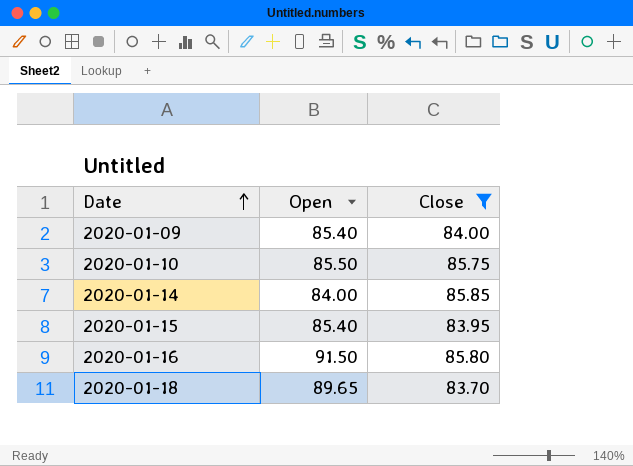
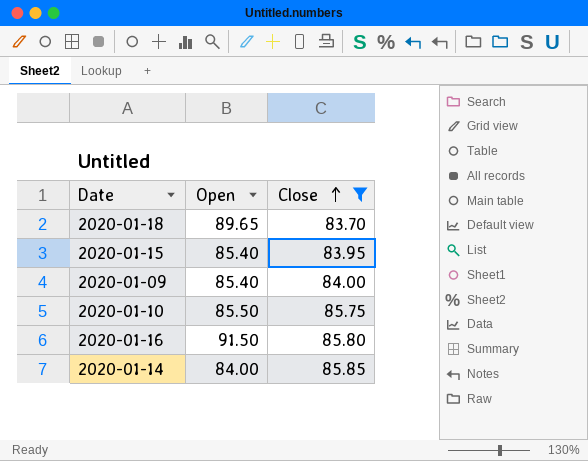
row order: Date ascending -> Close ascending

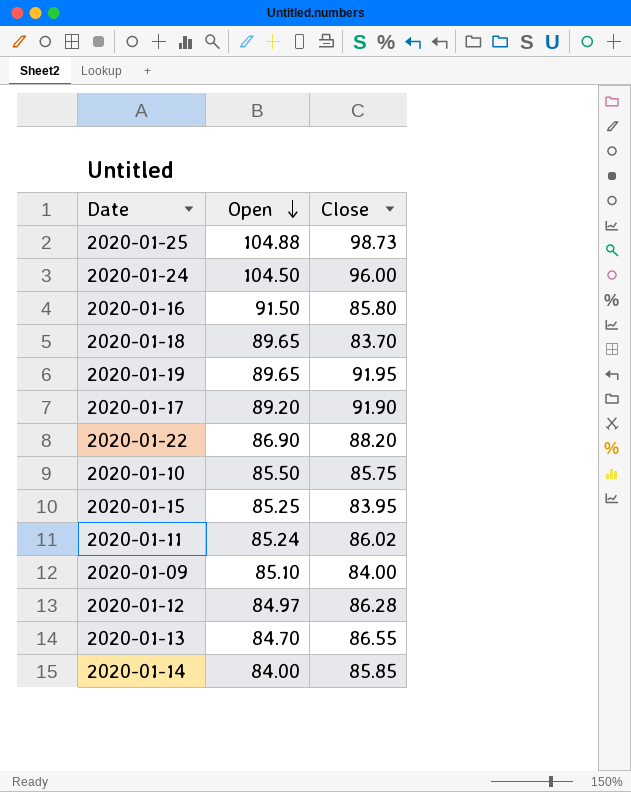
filter: Close <= 85.85 -> none
row order: Close ascending -> Open descending
2020-01-15 | Open: 85.40 -> 85.25
2020-01-09 | Open: 85.40 -> 85.10

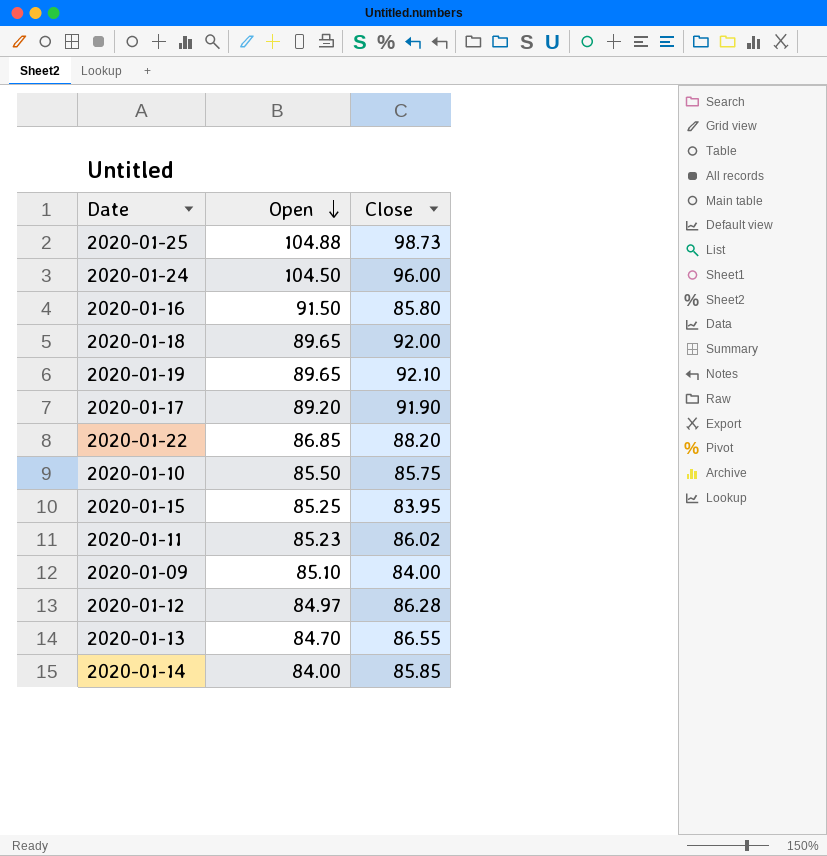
2020-01-18 | Close: 83.70 -> 92.00
2020-01-19 | Close: 91.95 -> 92.10
2020-01-22 | Open: 86.90 -> 86.85
2020-01-11 | Open: 85.24 -> 85.23

